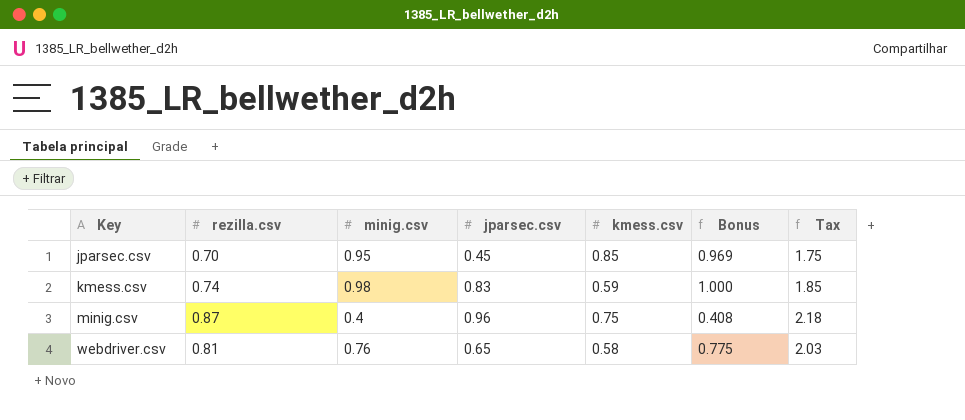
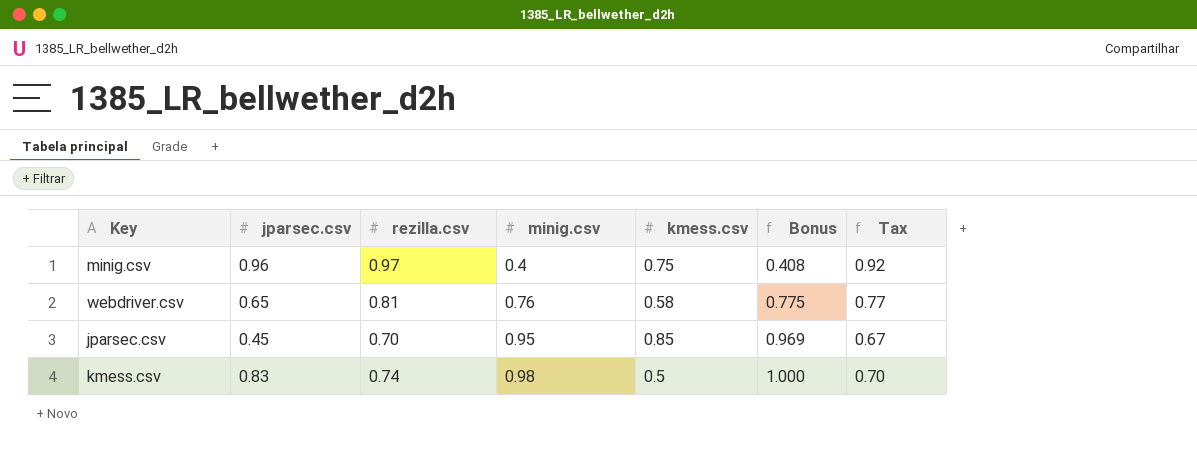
row order: Key ascending -> minig.csv ascending
column jparsec.csv | position: 4 -> 2
column Tax | formula: [rezilla.csv] * 2.5 -> [rezilla.csv] * 0.95
minig.csv | rezilla.csv: 0.87 -> 0.97
kmess.csv | kmess.csv: 0.59 -> 0.5

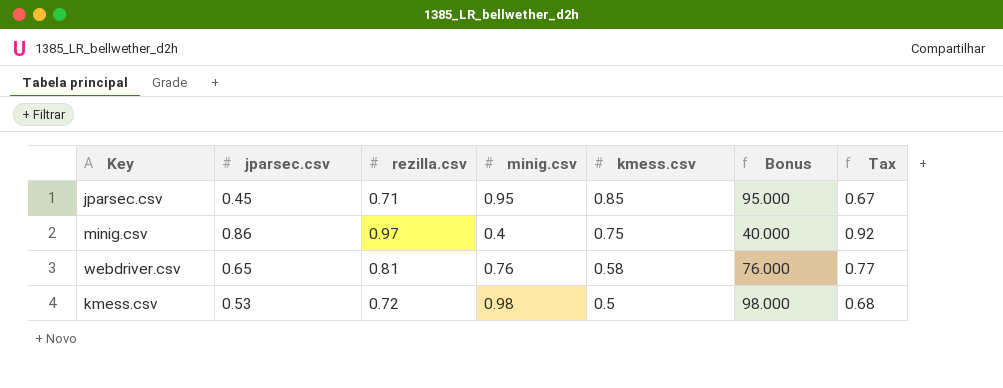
row order: minig.csv ascending -> kmess.csv descending
column Bonus | formula: [minig.csv] * 1.02 -> [minig.csv] * 100
jparsec.csv | rezilla.csv: 0.70 -> 0.71
minig.csv | jparsec.csv: 0.96 -> 0.86
kmess.csv | jparsec.csv: 0.83 -> 0.53
kmess.csv | rezilla.csv: 0.74 -> 0.72
kmess.csv | Tax: 0.70 -> 0.68

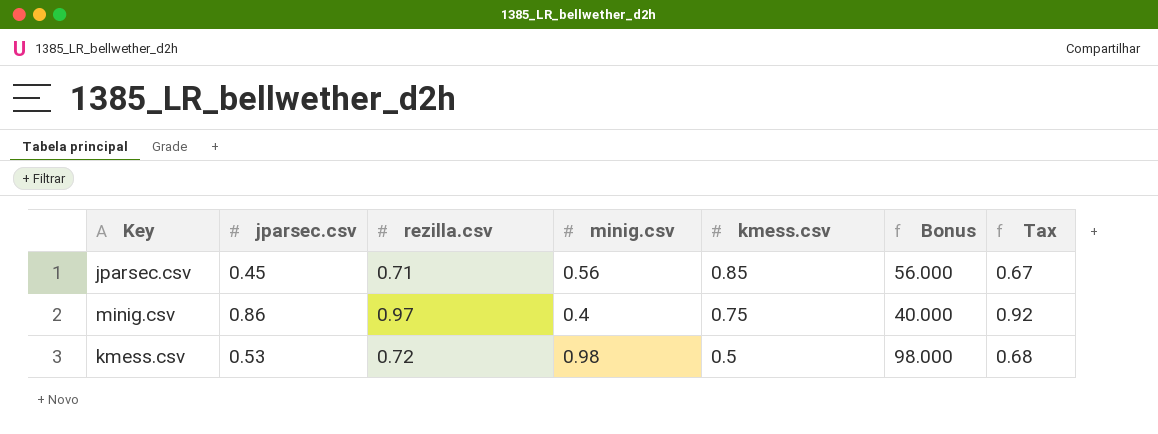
row webdriver.csv: 0.65 | 0.81 | 0.76 | 0.58 | 76.000 | 0.77 -> none
jparsec.csv | minig.csv: 0.95 -> 0.56
jparsec.csv | Bonus: 95.000 -> 56.000

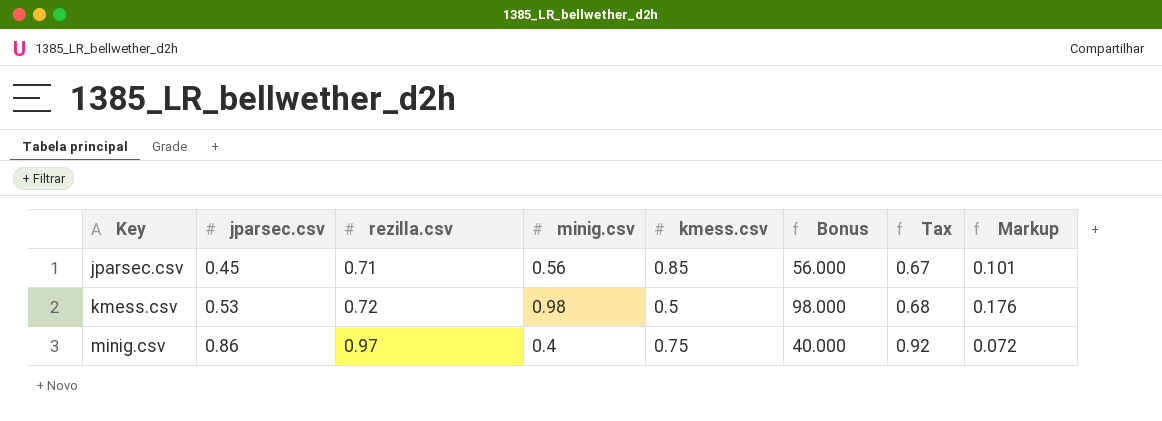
row order: kmess.csv descending -> Key ascending
column Markup | formula: none -> [minig.csv] * 0.18

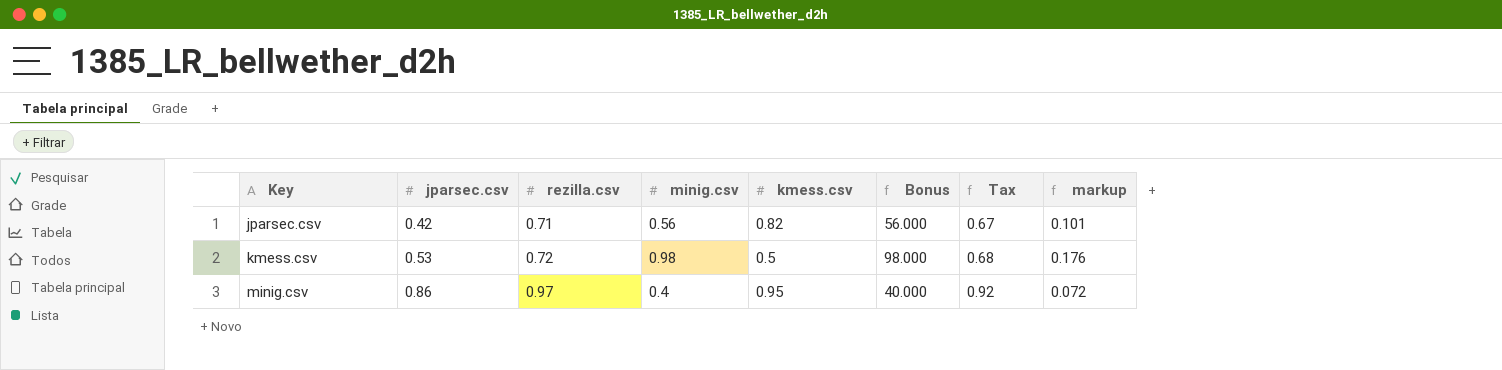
column name: Markup -> markup
jparsec.csv | jparsec.csv: 0.45 -> 0.42
jparsec.csv | kmess.csv: 0.85 -> 0.82
minig.csv | kmess.csv: 0.75 -> 0.95

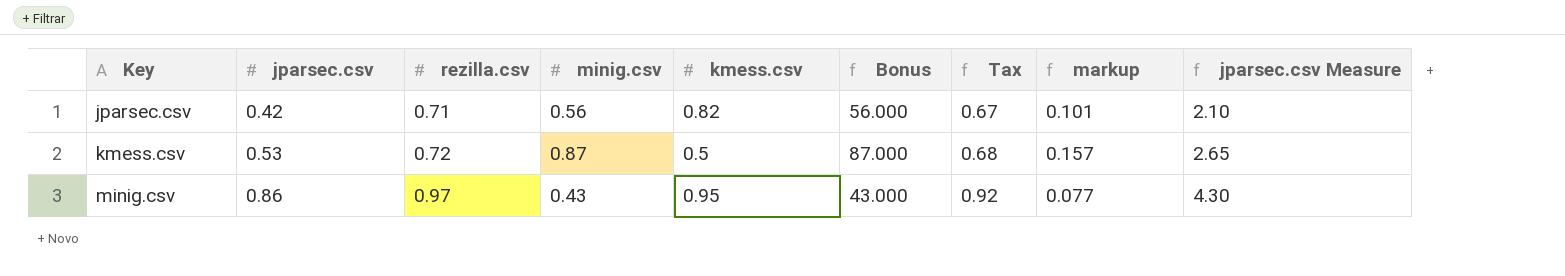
column jparsec.csv Measure | formula: none -> [jparsec.csv] * 5
kmess.csv | minig.csv: 0.98 -> 0.87
kmess.csv | Bonus: 98.000 -> 87.000
kmess.csv | markup: 0.176 -> 0.157
minig.csv | minig.csv: 0.4 -> 0.43
minig.csv | Bonus: 40.000 -> 43.000
minig.csv | markup: 0.072 -> 0.077

